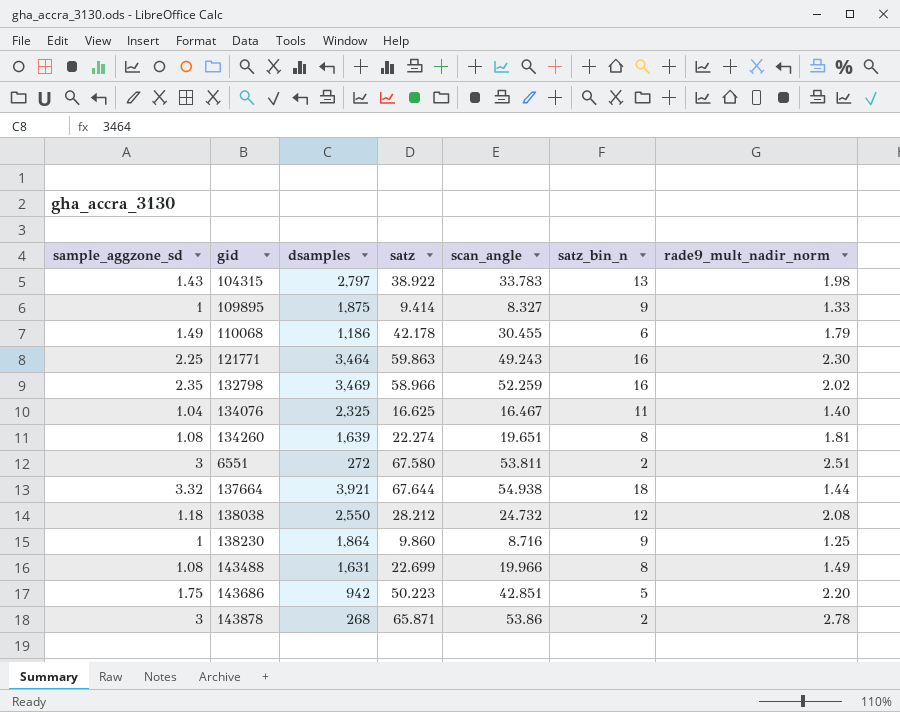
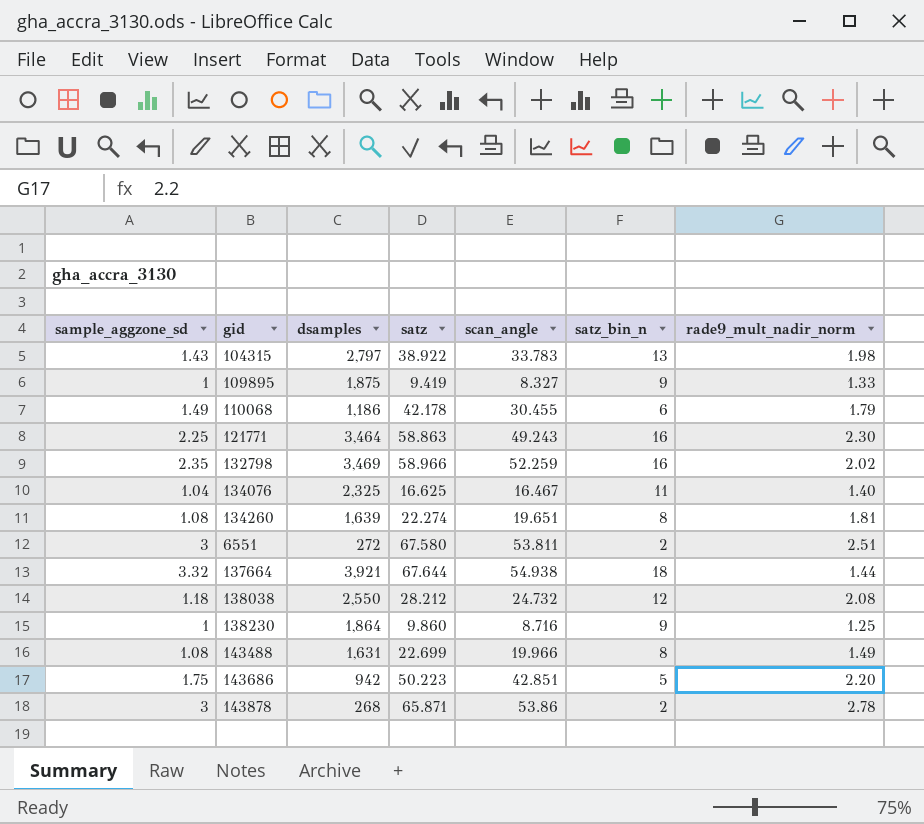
109895 | satz: 9.414 -> 9.419
121771 | satz: 59.863 -> 58.863

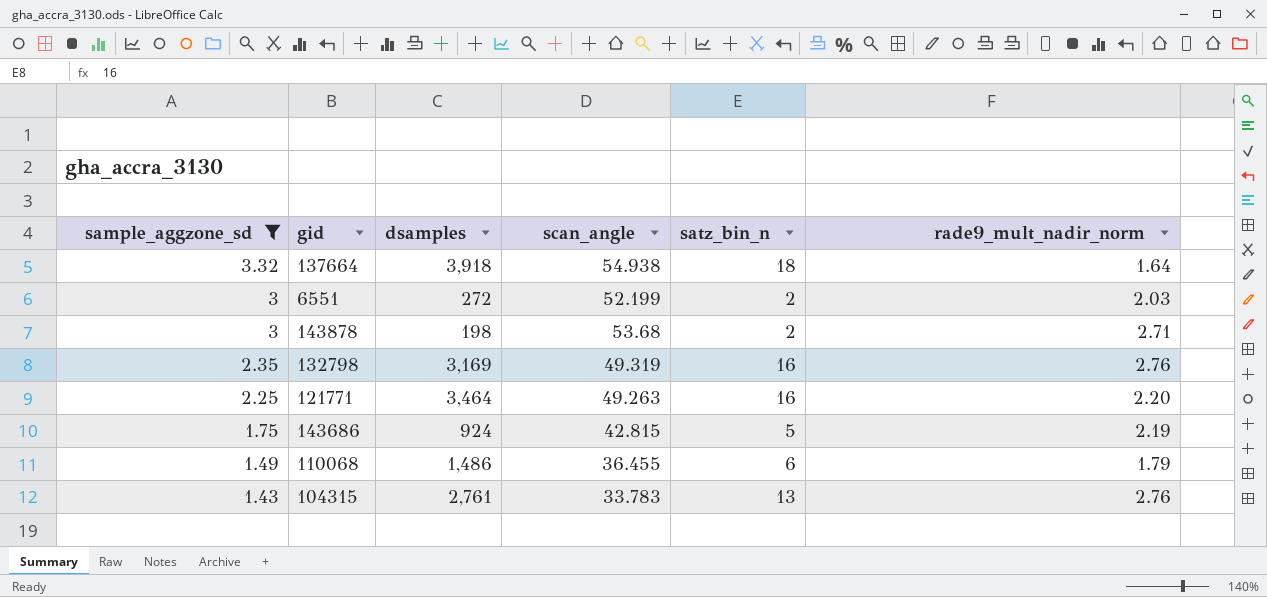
filter: none -> sample_aggzone_sd >= 1.43
row order: none -> sample_aggzone_sd descending
column satz | position: 4 -> none
137664 | dsamples: 3,921 -> 3,918
137664 | rade9_mult_nadir_norm: 1.44 -> 1.64
6551 | scan_angle: 53.811 -> 52.199
6551 | rade9_mult_nadir_norm: 2.51 -> 2.03
143878 | dsamples: 268 -> 198
143878 | scan_angle: 53.86 -> 53.68
143878 | rade9_mult_nadir_norm: 2.78 -> 2.71
132798 | dsamples: 3,469 -> 3,169
132798 | scan_angle: 52.259 -> 49.319
132798 | rade9_mult_nadir_norm: 2.02 -> 2.76
121771 | scan_angle: 49.243 -> 49.263
121771 | rade9_mult_nadir_norm: 2.30 -> 2.20
143686 | dsamples: 942 -> 924
143686 | scan_angle: 42.851 -> 42.815
143686 | rade9_mult_nadir_norm: 2.20 -> 2.19
110068 | dsamples: 1,186 -> 1,486
110068 | scan_angle: 30.455 -> 36.455
104315 | dsamples: 2,797 -> 2,761
104315 | rade9_mult_nadir_norm: 1.98 -> 2.76

